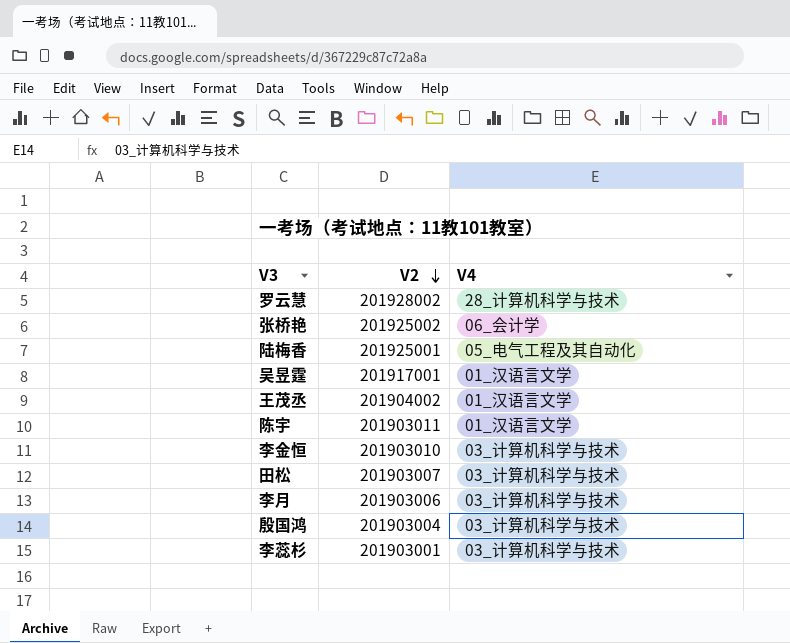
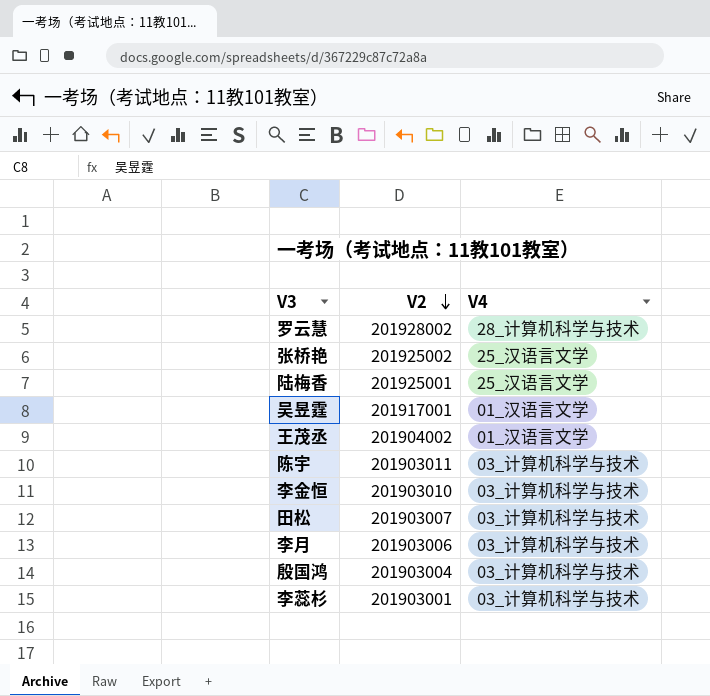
张桥艳 | V4: 06_会计学 -> 25_汉语言文学
陆梅香 | V4: 05_电气工程及其自动化 -> 25_汉语言文学
陈宇 | V4: 01_汉语言文学 -> 03_计算机科学与技术

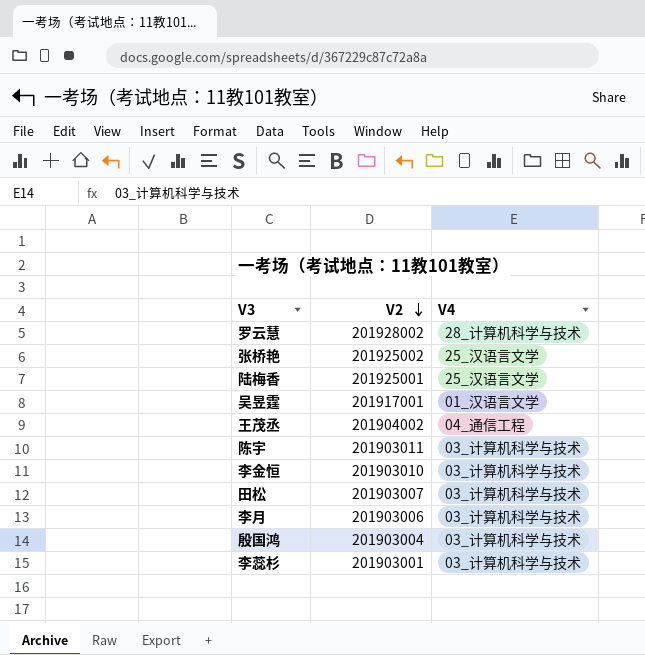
王茂丞 | V4: 01_汉语言文学 -> 04_通信工程

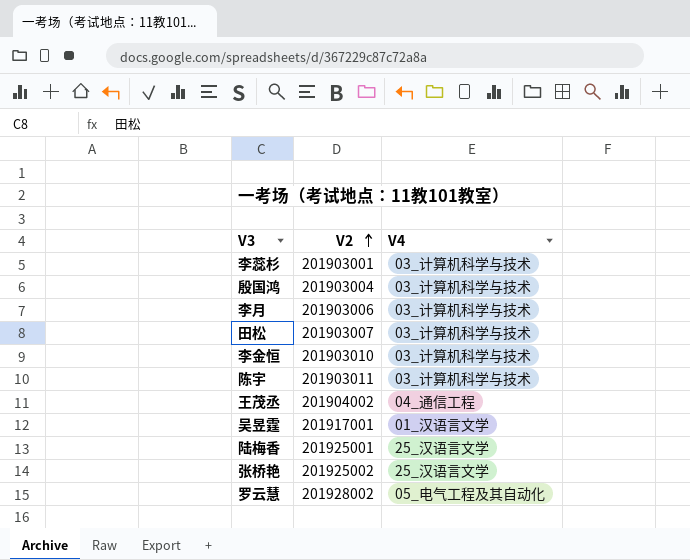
row order: V2 descending -> V2 ascending
罗云慧 | V4: 28_计算机科学与技术 -> 05_电气工程及其自动化

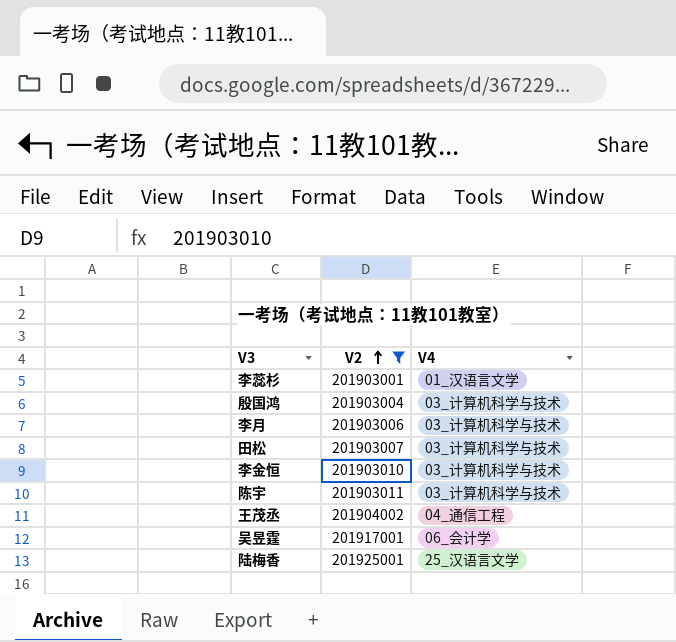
filter: none -> V2 <= 201925001
李蕊杉 | V4: 03_计算机科学与技术 -> 01_汉语言文学
吴昱霆 | V4: 01_汉语言文学 -> 06_会计学

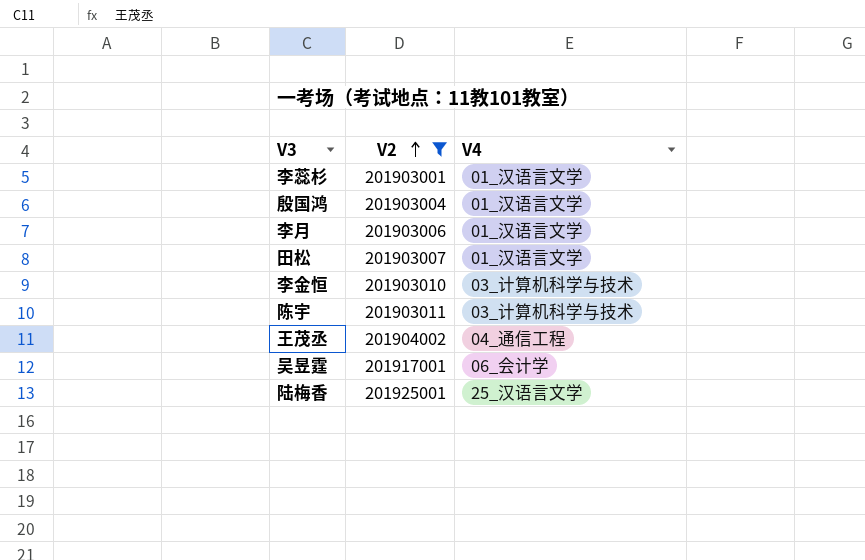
殷国鸿 | V4: 03_计算机科学与技术 -> 01_汉语言文学
李月 | V4: 03_计算机科学与技术 -> 01_汉语言文学
田松 | V4: 03_计算机科学与技术 -> 01_汉语言文学

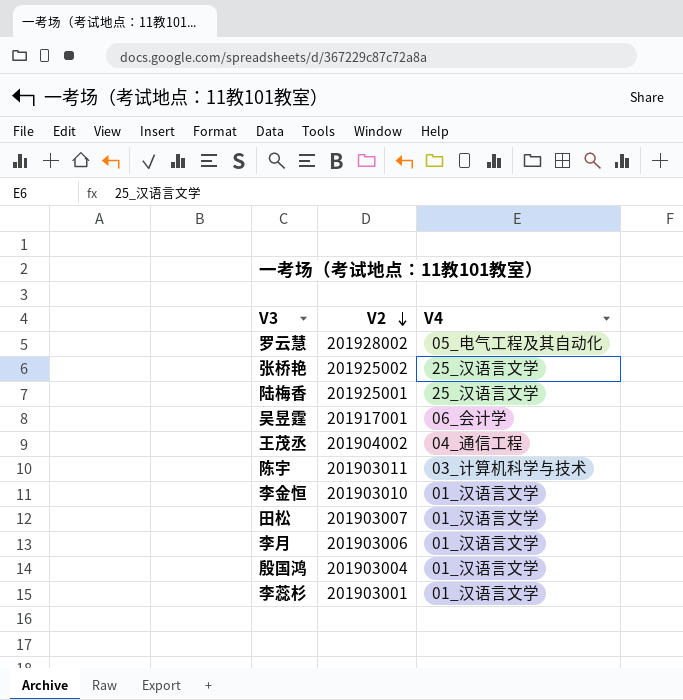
filter: V2 <= 201925001 -> none
row order: V2 ascending -> V2 descending
李金恒 | V4: 03_计算机科学与技术 -> 01_汉语言文学

